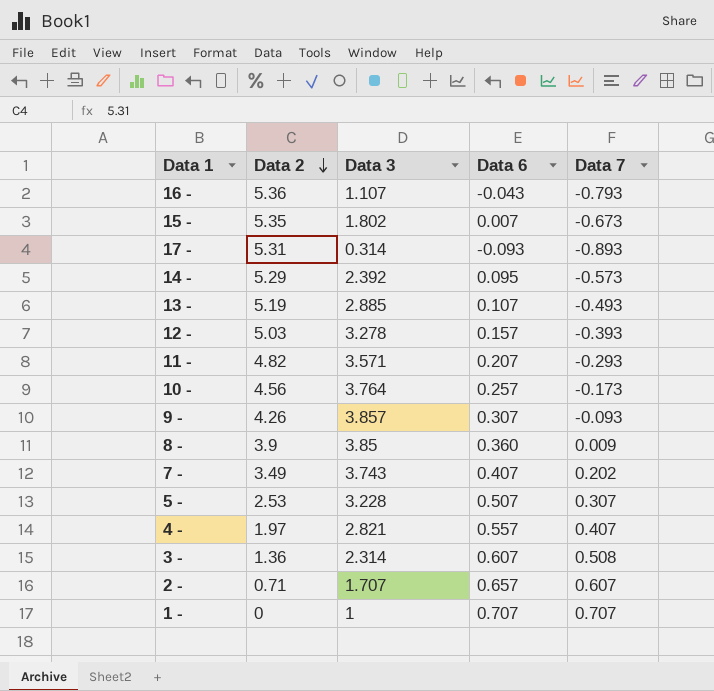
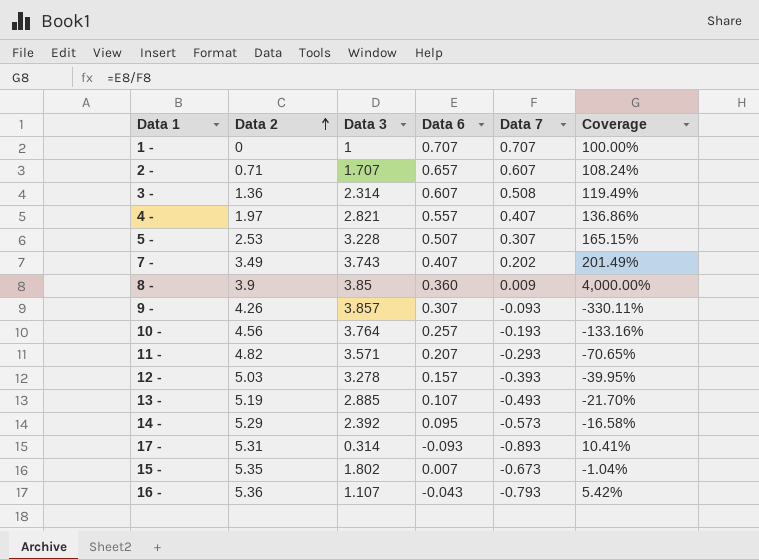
row order: Data 2 descending -> Data 2 ascending
column Coverage | formula: none -> [Data 6] / [Data 7]
10 - | Data 7: -0.173 -> -0.193

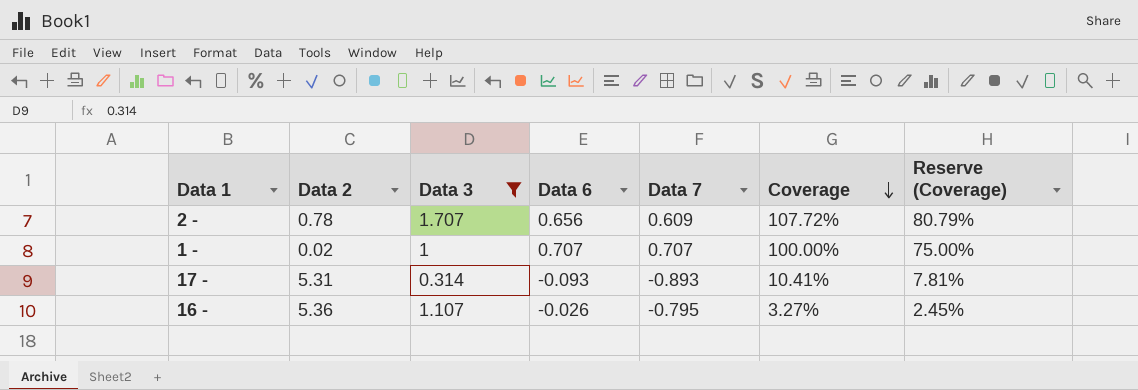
filter: none -> Data 3 <= 1.707
row order: Data 2 ascending -> Coverage descending
column Reserve (Coverage) | formula: none -> [Coverage] * 0.75
2 - | Data 2: 0.71 -> 0.78
2 - | Data 6: 0.657 -> 0.656
2 - | Data 7: 0.607 -> 0.609
2 - | Coverage: 108.24% -> 107.72%
1 - | Data 2: 0 -> 0.02
16 - | Data 6: -0.043 -> -0.026
16 - | Data 7: -0.793 -> -0.795
16 - | Coverage: 5.42% -> 3.27%

